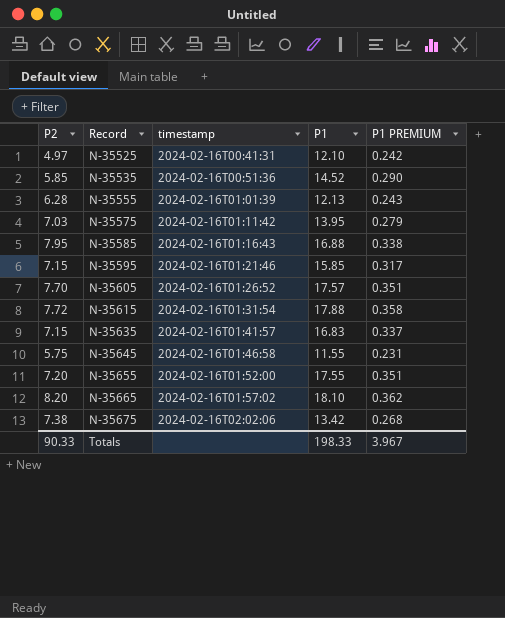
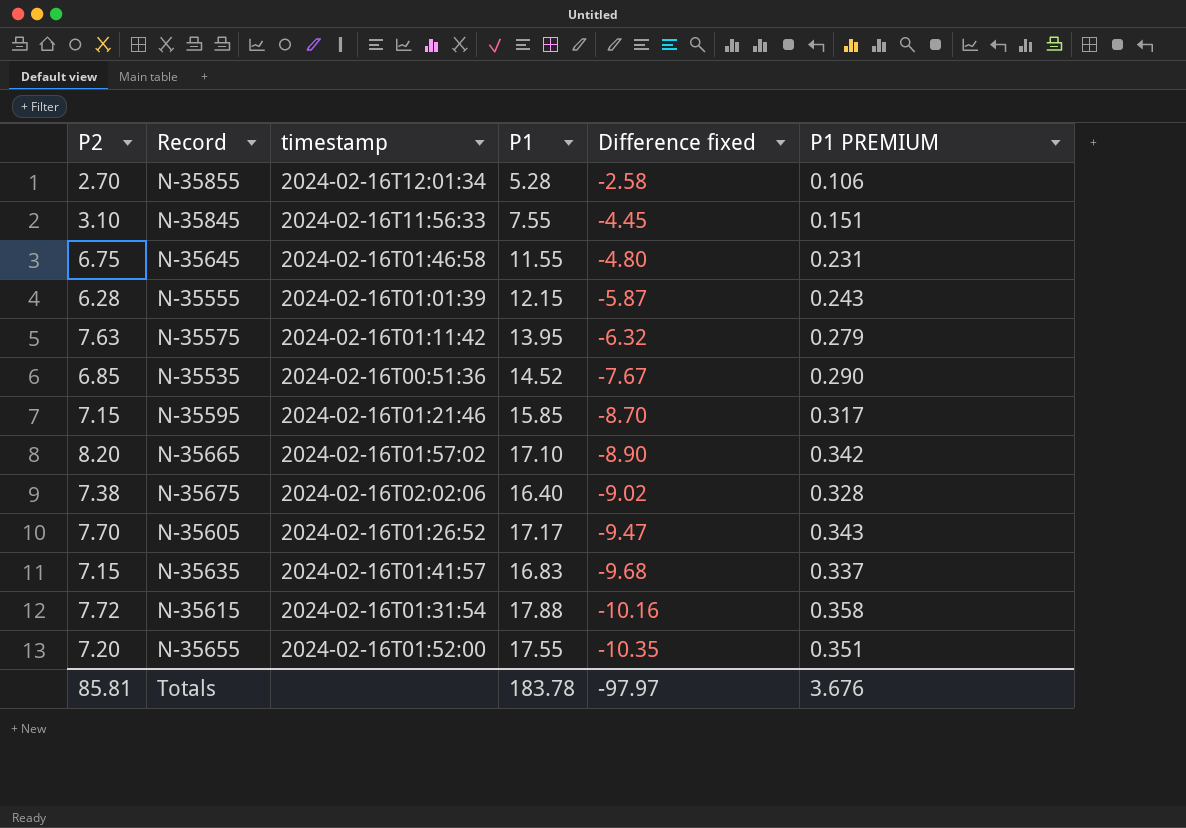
row order: Record ascending -> Difference fixed descending
column Difference fixed | formula: none -> [P2] - [P1]
row N-35525: 4.97 | 2024-02-16T00:41:31 | 12.10 | 0.242 -> none
row N-35585: 7.95 | 2024-02-16T01:16:43 | 16.88 | 0.338 -> none
row N-35855: none -> 2.70 | 2024-02-16T12:01:34 | 5.28 | -2.58 | 0.106
row N-35845: none -> 3.10 | 2024-02-16T11:56:33 | 7.55 | -4.45 | 0.151
N-35645 | P2: 5.75 -> 6.75
N-35555 | P1: 12.13 -> 12.15
N-35575 | P2: 7.03 -> 7.63
N-35535 | P2: 5.85 -> 6.85
N-35665 | P1: 18.10 -> 17.10
N-35665 | P1 PREMIUM: 0.362 -> 0.342
N-35675 | P1: 13.42 -> 16.40
N-35675 | P1 PREMIUM: 0.268 -> 0.328
N-35605 | P1: 17.57 -> 17.17
N-35605 | P1 PREMIUM: 0.351 -> 0.343
Totals | P2: 90.33 -> 85.81
Totals | P1: 198.33 -> 183.78
Totals | P1 PREMIUM: 3.967 -> 3.676

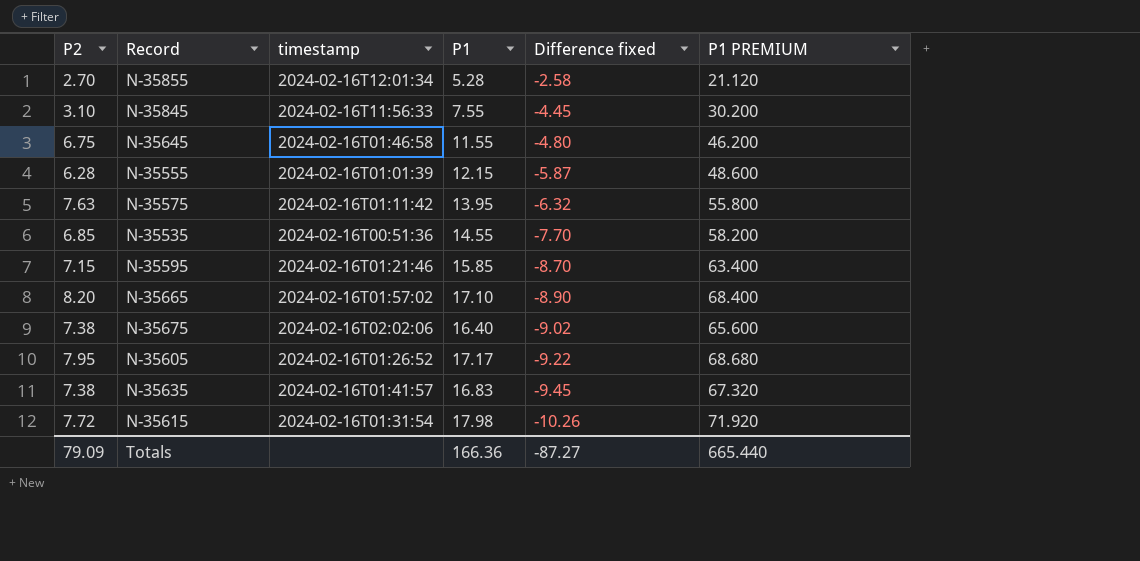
column P1 PREMIUM | formula: [P1] * 0.02 -> [P1] * 4
row N-35655: 7.20 | 2024-02-16T01:52:00 | 17.55 | -10.35 | 0.351 -> none
N-35535 | P1: 14.52 -> 14.55
N-35535 | Difference fixed: -7.67 -> -7.70
N-35605 | P2: 7.70 -> 7.95
N-35605 | Difference fixed: -9.47 -> -9.22
N-35635 | P2: 7.15 -> 7.38
N-35635 | Difference fixed: -9.68 -> -9.45
N-35615 | P1: 17.88 -> 17.98
N-35615 | Difference fixed: -10.16 -> -10.26
Totals | P2: 85.81 -> 79.09
Totals | P1: 183.78 -> 166.36
Totals | Difference fixed: -97.97 -> -87.27
Totals | P1 PREMIUM: 3.676 -> 665.440

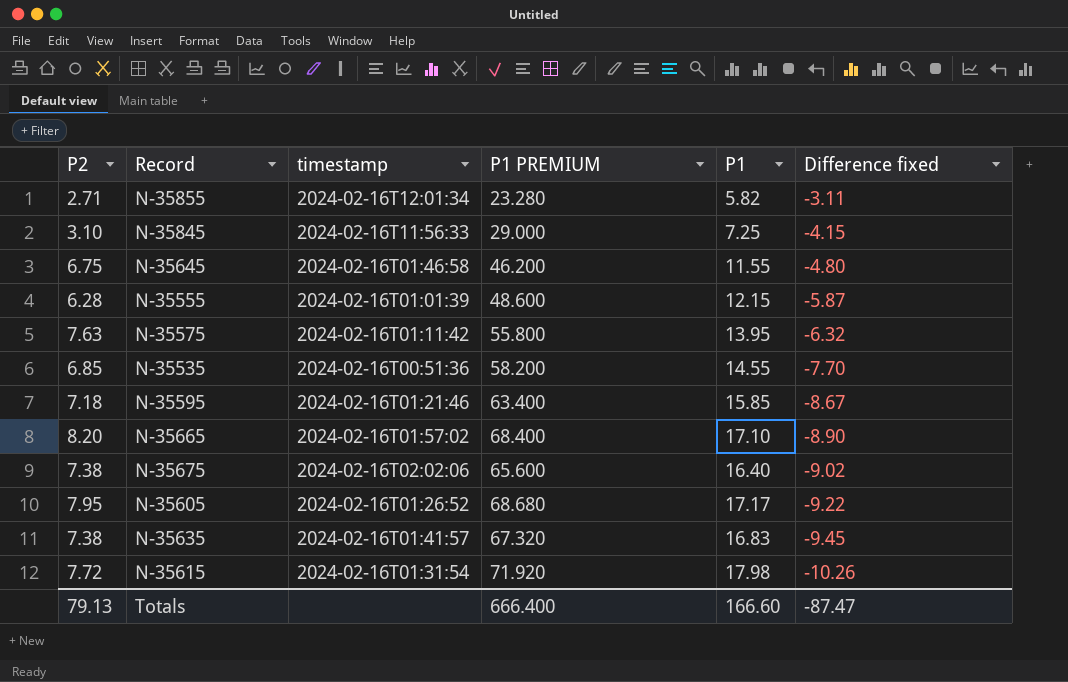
column P1 PREMIUM | position: 6 -> 4
N-35855 | P2: 2.70 -> 2.71
N-35855 | P1 PREMIUM: 21.120 -> 23.280
N-35855 | P1: 5.28 -> 5.82
N-35855 | Difference fixed: -2.58 -> -3.11
N-35845 | P1 PREMIUM: 30.200 -> 29.000
N-35845 | P1: 7.55 -> 7.25
N-35845 | Difference fixed: -4.45 -> -4.15
N-35595 | P2: 7.15 -> 7.18
N-35595 | Difference fixed: -8.70 -> -8.67
Totals | P2: 79.09 -> 79.13
Totals | P1 PREMIUM: 665.440 -> 666.400
Totals | P1: 166.36 -> 166.60
Totals | Difference fixed: -87.27 -> -87.47

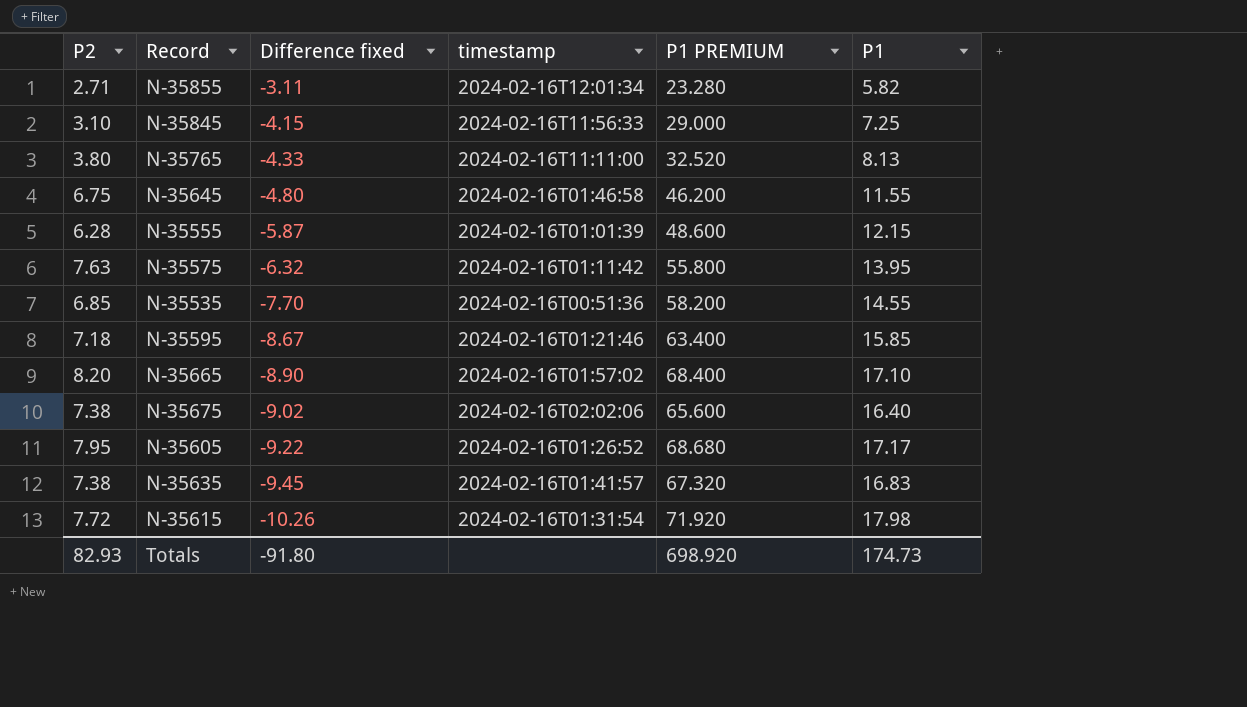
column Difference fixed | position: 6 -> 3
row N-35765: none -> 3.80 | -4.33 | 2024-02-16T11:11:00 | 32.520 | 8.13
Totals | P2: 79.13 -> 82.93
Totals | Difference fixed: -87.47 -> -91.80
Totals | P1 PREMIUM: 666.400 -> 698.920
Totals | P1: 166.60 -> 174.73

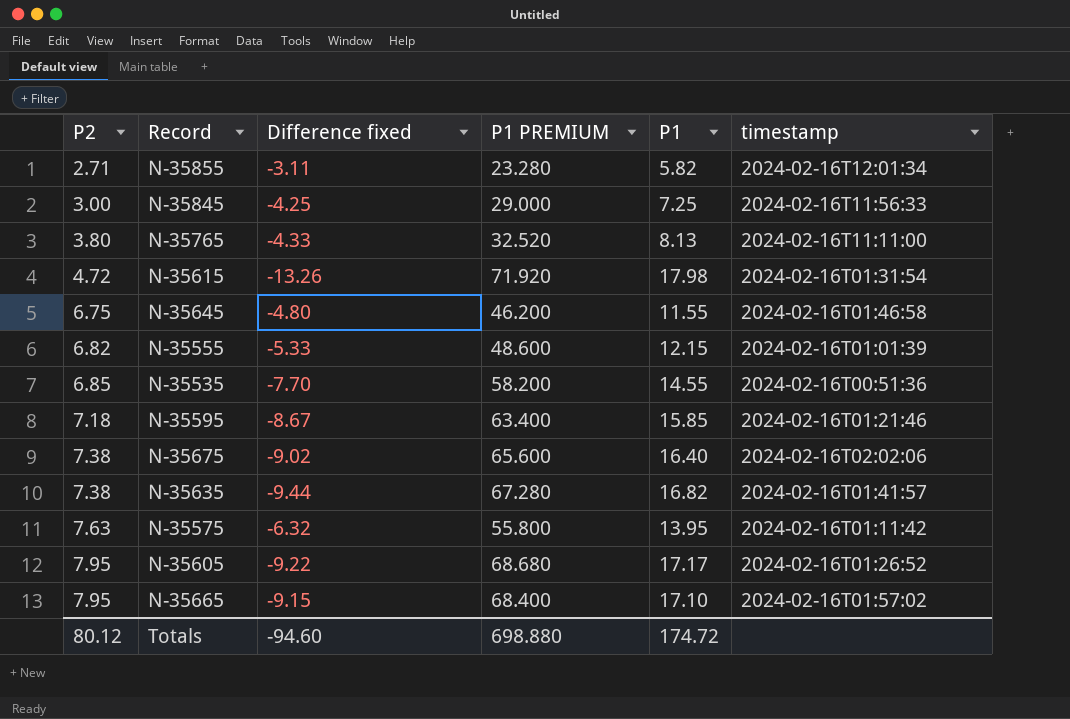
row order: Difference fixed descending -> P2 ascending
column timestamp | position: 4 -> 6
N-35845 | P2: 3.10 -> 3.00
N-35845 | Difference fixed: -4.15 -> -4.25
N-35615 | P2: 7.72 -> 4.72
N-35615 | Difference fixed: -10.26 -> -13.26
N-35555 | P2: 6.28 -> 6.82
N-35555 | Difference fixed: -5.87 -> -5.33
N-35635 | Difference fixed: -9.45 -> -9.44
N-35635 | P1 PREMIUM: 67.320 -> 67.280
N-35635 | P1: 16.83 -> 16.82
N-35665 | P2: 8.20 -> 7.95
N-35665 | Difference fixed: -8.90 -> -9.15
Totals | P2: 82.93 -> 80.12
Totals | Difference fixed: -91.80 -> -94.60
Totals | P1 PREMIUM: 698.920 -> 698.880
Totals | P1: 174.73 -> 174.72

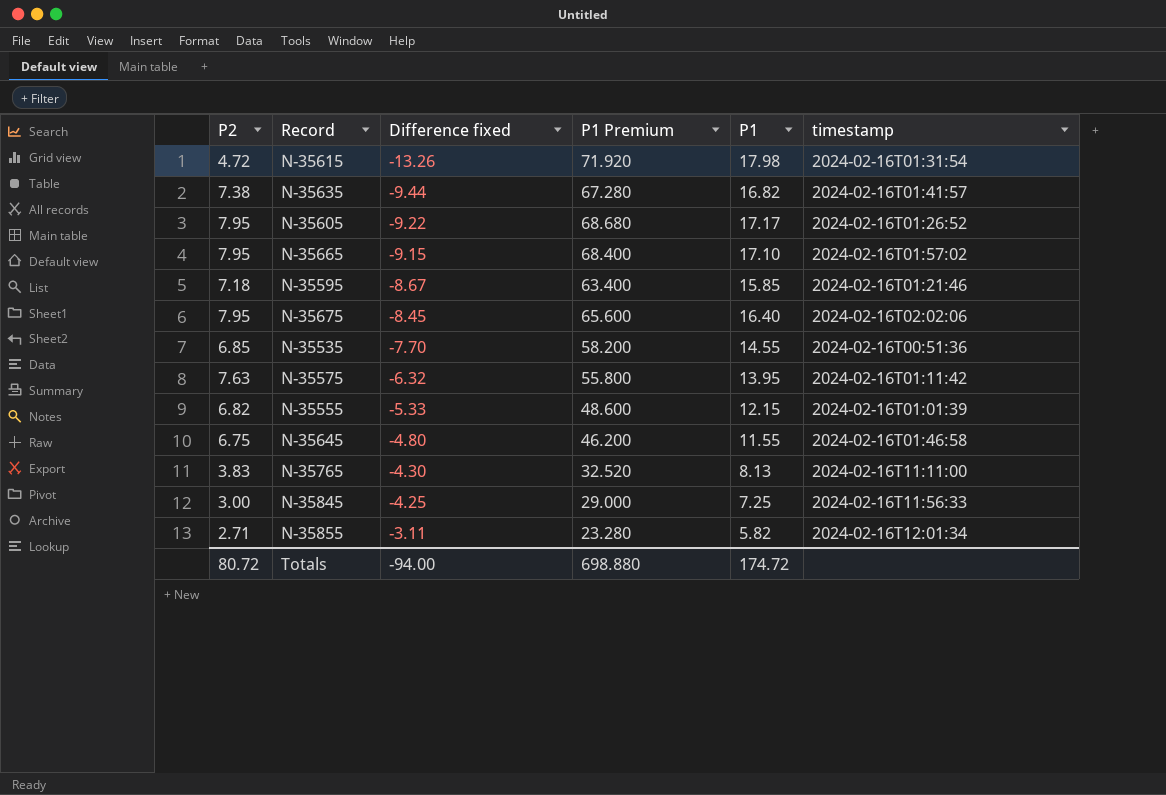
row order: P2 ascending -> Difference fixed ascending
column name: P1 PREMIUM -> P1 Premium
N-35675 | P2: 7.38 -> 7.95
N-35675 | Difference fixed: -9.02 -> -8.45
N-35765 | P2: 3.80 -> 3.83
N-35765 | Difference fixed: -4.33 -> -4.30
Totals | P2: 80.12 -> 80.72
Totals | Difference fixed: -94.60 -> -94.00

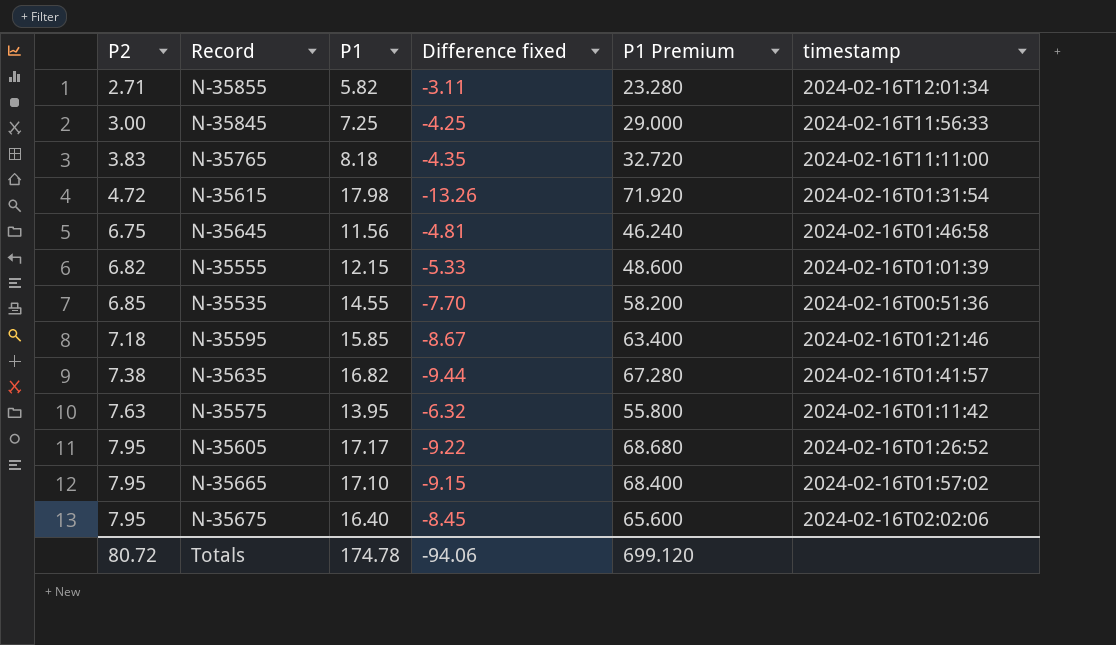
row order: Difference fixed ascending -> P2 ascending
column P1 | position: 5 -> 3
N-35765 | P1: 8.13 -> 8.18
N-35765 | Difference fixed: -4.30 -> -4.35
N-35765 | P1 Premium: 32.520 -> 32.720
N-35645 | P1: 11.55 -> 11.56
N-35645 | Difference fixed: -4.80 -> -4.81
N-35645 | P1 Premium: 46.200 -> 46.240
Totals | P1: 174.72 -> 174.78
Totals | Difference fixed: -94.00 -> -94.06
Totals | P1 Premium: 698.880 -> 699.120

